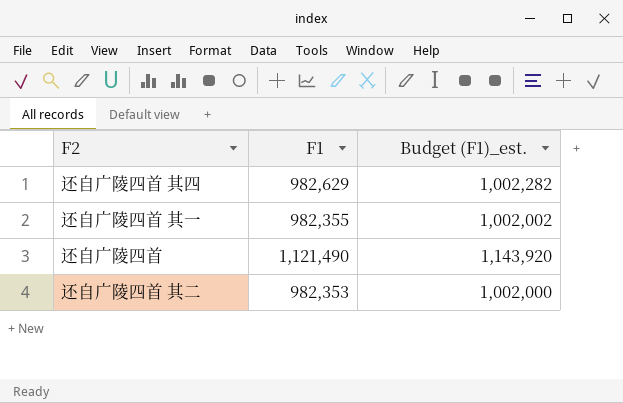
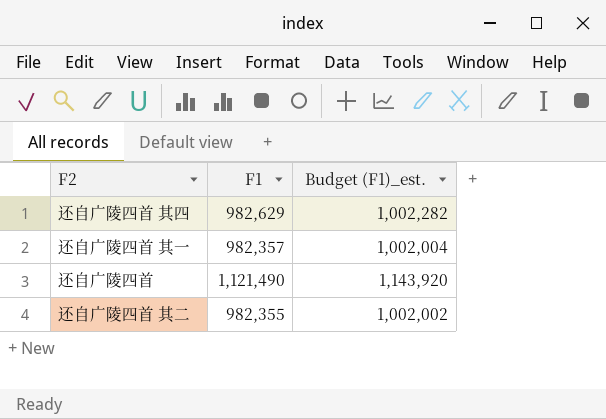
还自广陵四首 其一 | F1: 982,355 -> 982,357
还自广陵四首 其一 | Budget (F1)_est.: 1,002,002 -> 1,002,004
还自广陵四首 其二 | F1: 982,353 -> 982,355
还自广陵四首 其二 | Budget (F1)_est.: 1,002,000 -> 1,002,002

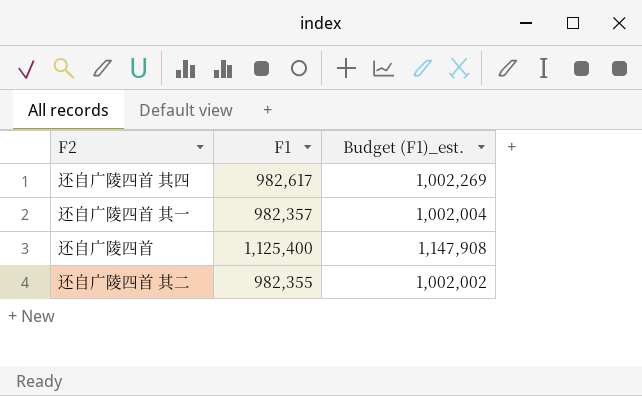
还自广陵四首 其四 | F1: 982,629 -> 982,617
还自广陵四首 其四 | Budget (F1)_est.: 1,002,282 -> 1,002,269
还自广陵四首 | F1: 1,121,490 -> 1,125,400
还自广陵四首 | Budget (F1)_est.: 1,143,920 -> 1,147,908

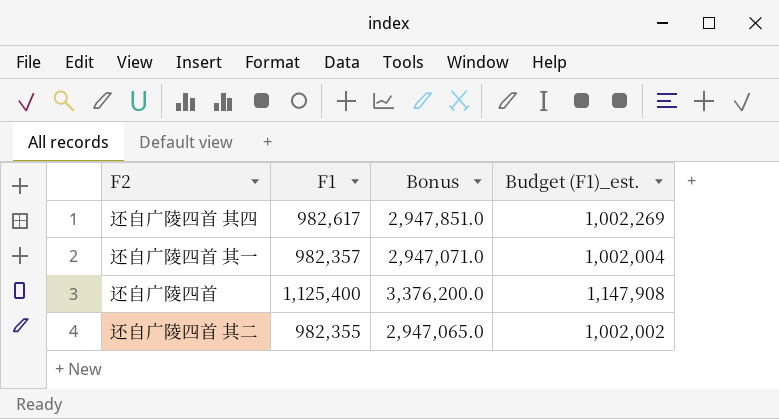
column Bonus | formula: none -> [F1] * 3

